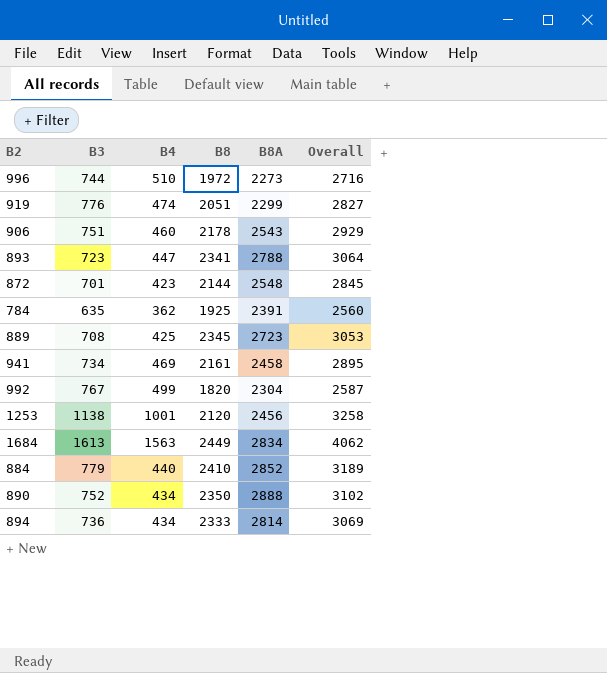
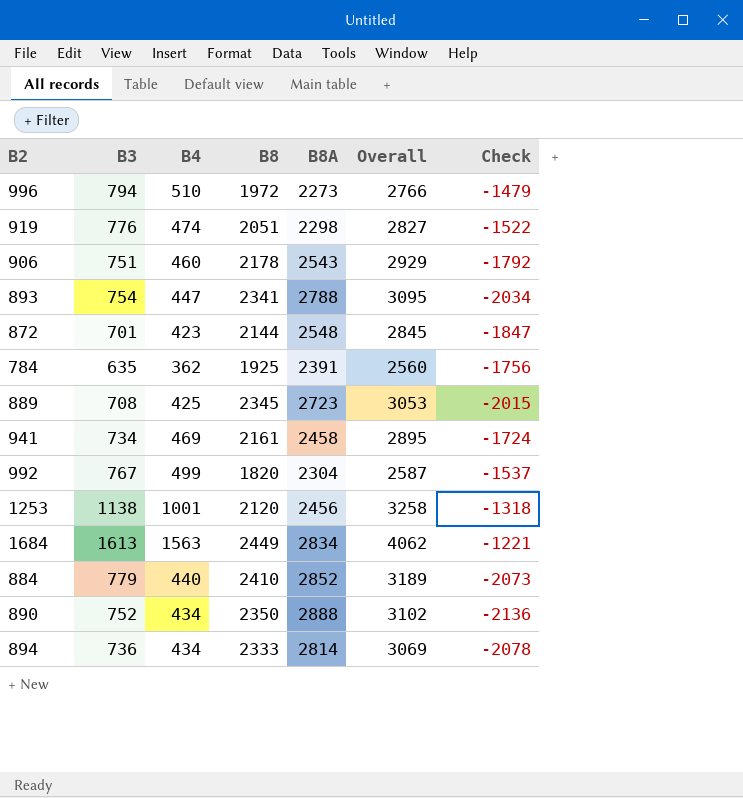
column Check | formula: none -> [B3] - [B8A]
996 | B3: 744 -> 794
996 | Overall: 2716 -> 2766
919 | B8A: 2299 -> 2298
893 | B3: 723 -> 754
893 | Overall: 3064 -> 3095

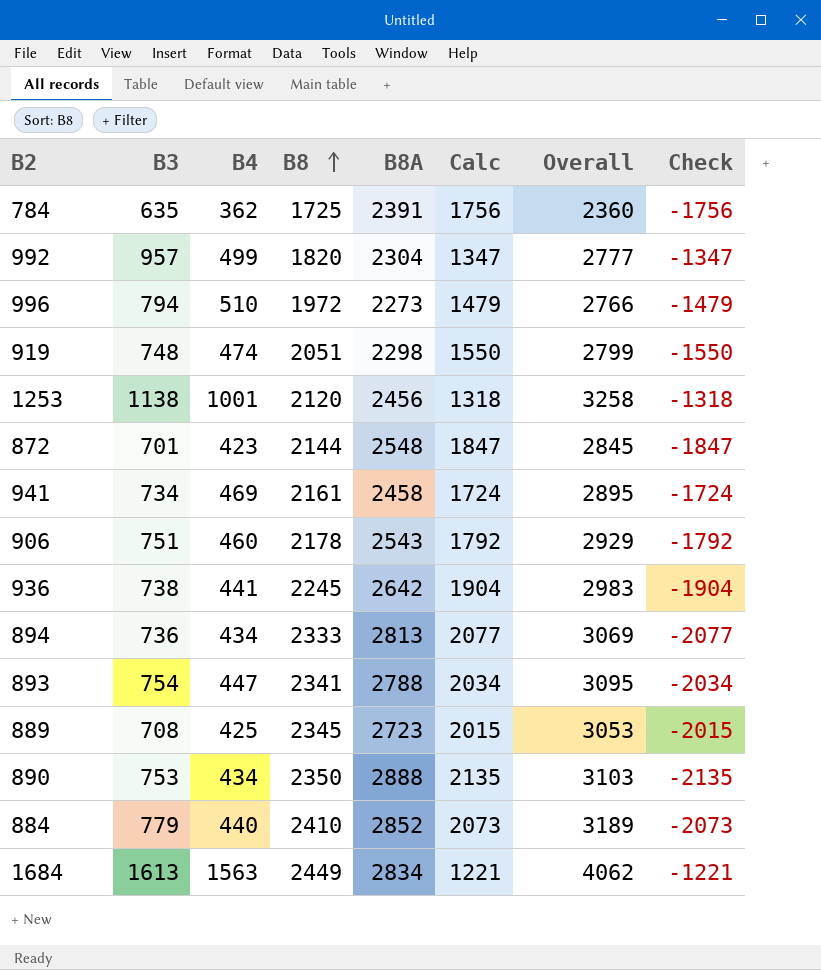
row order: none -> B8 ascending
column Calc | formula: none -> [B8A] - [B3]
784 | B8: 1925 -> 1725
784 | Overall: 2560 -> 2360
992 | B3: 767 -> 957
992 | Overall: 2587 -> 2777
992 | Check: -1537 -> -1347
919 | B3: 776 -> 748
919 | Overall: 2827 -> 2799
919 | Check: -1522 -> -1550
row 936: none -> 738 | 441 | 2245 | 2642 | 1904 | 2983 | -1904
894 | B8A: 2814 -> 2813
894 | Check: -2078 -> -2077
890 | B3: 752 -> 753
890 | Overall: 3102 -> 3103
890 | Check: -2136 -> -2135

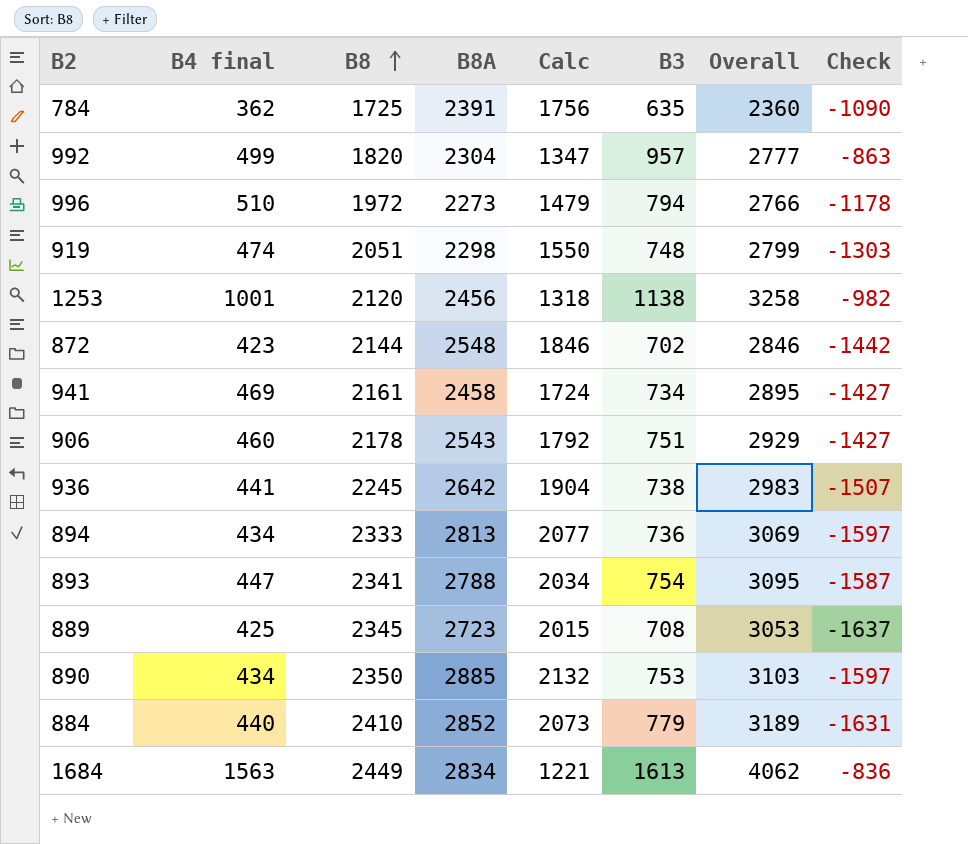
column name: B4 -> B4 final
column B3 | position: 2 -> 6
column Check | formula: [B3] - [B8A] -> [B3] - [B8]
872 | Calc: 1847 -> 1846
872 | B3: 701 -> 702
872 | Overall: 2845 -> 2846
890 | B8A: 2888 -> 2885
890 | Calc: 2135 -> 2132

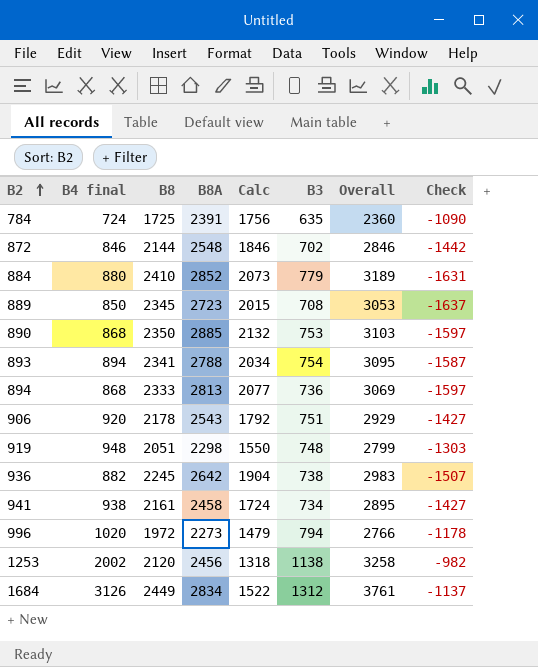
row order: B8 ascending -> B2 ascending
row 992: 499 | 1820 | 2304 | 1347 | 957 | 2777 | -863 -> none
784 | B4 final: 362 -> 724
872 | B4 final: 423 -> 846
884 | B4 final: 440 -> 880
889 | B4 final: 425 -> 850
890 | B4 final: 434 -> 868
893 | B4 final: 447 -> 894
894 | B4 final: 434 -> 868
906 | B4 final: 460 -> 920
919 | B4 final: 474 -> 948
936 | B4 final: 441 -> 882
941 | B4 final: 469 -> 938
996 | B4 final: 510 -> 1020
1253 | B4 final: 1001 -> 2002
1684 | B4 final: 1563 -> 3126
1684 | Calc: 1221 -> 1522
1684 | B3: 1613 -> 1312
1684 | Overall: 4062 -> 3761
1684 | Check: -836 -> -1137

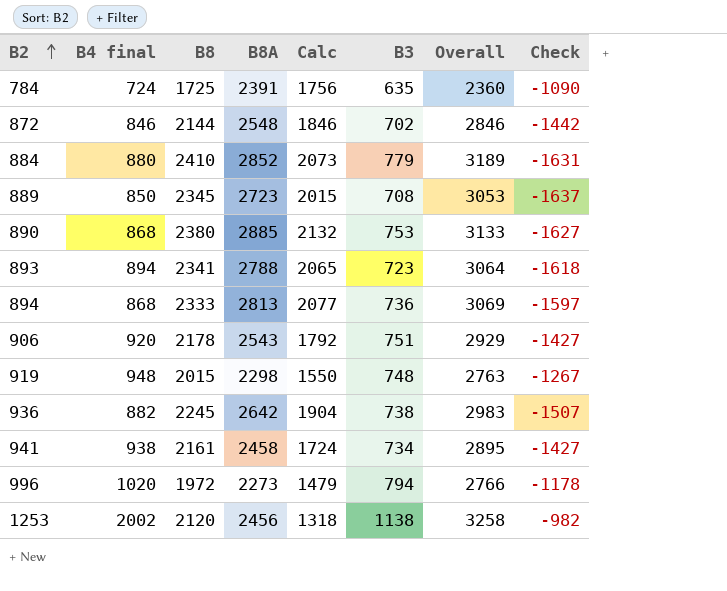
row 1684: 3126 | 2449 | 2834 | 1522 | 1312 | 3761 | -1137 -> none
890 | B8: 2350 -> 2380
890 | Overall: 3103 -> 3133
890 | Check: -1597 -> -1627
893 | Calc: 2034 -> 2065
893 | B3: 754 -> 723
893 | Overall: 3095 -> 3064
893 | Check: -1587 -> -1618
919 | B8: 2051 -> 2015
919 | Overall: 2799 -> 2763
919 | Check: -1303 -> -1267

